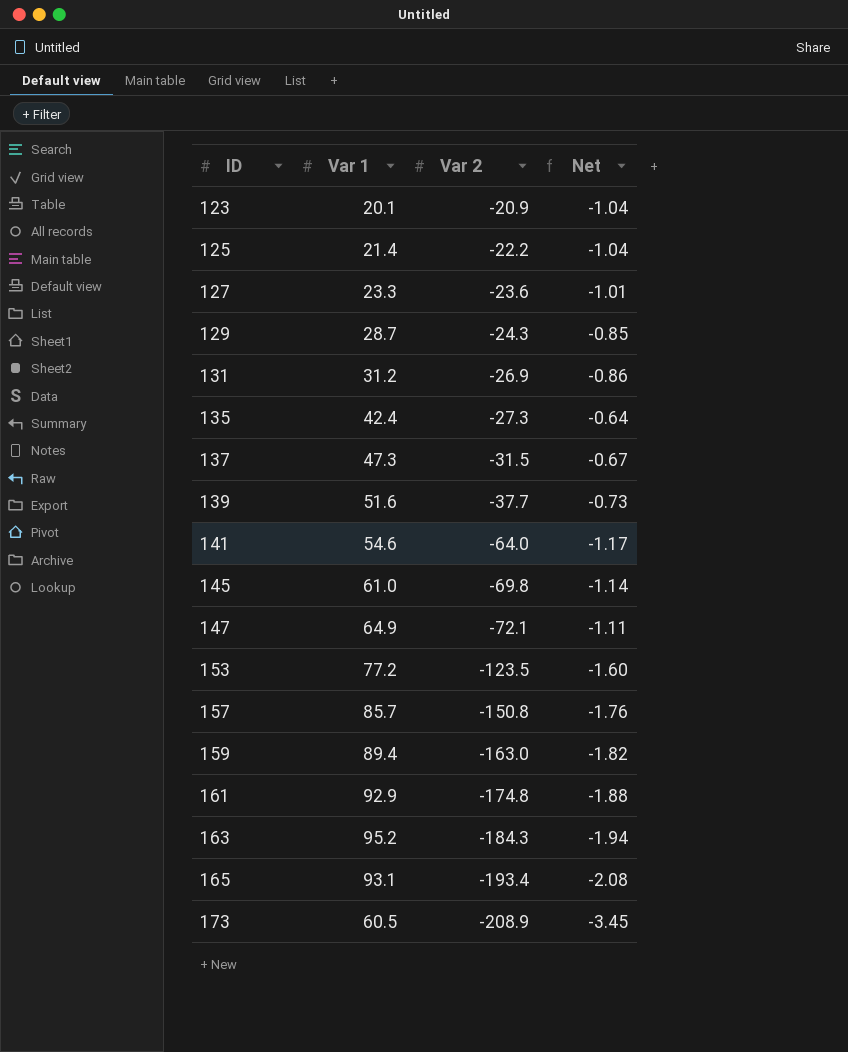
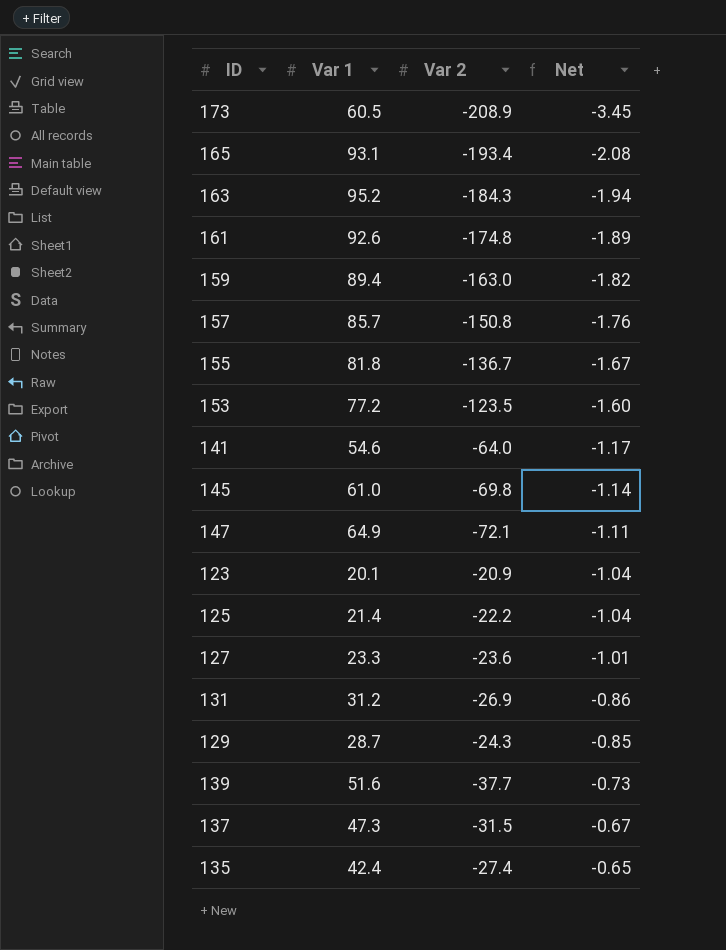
row order: ID ascending -> Net ascending
161 | Var 1: 92.9 -> 92.6
161 | Net: -1.88 -> -1.89
row 155: none -> 81.8 | -136.7 | -1.67
135 | Var 2: -27.3 -> -27.4
135 | Net: -0.64 -> -0.65

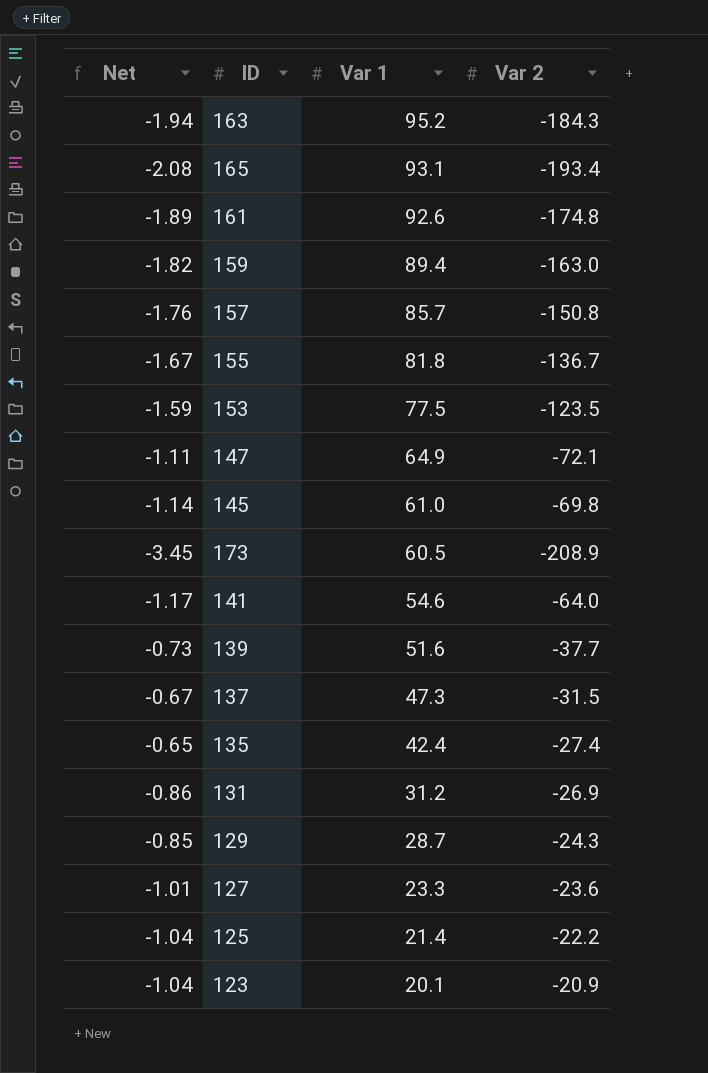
row order: Net ascending -> Var 1 descending
column Net | position: 4 -> 1
153 | Net: -1.60 -> -1.59
153 | Var 1: 77.2 -> 77.5

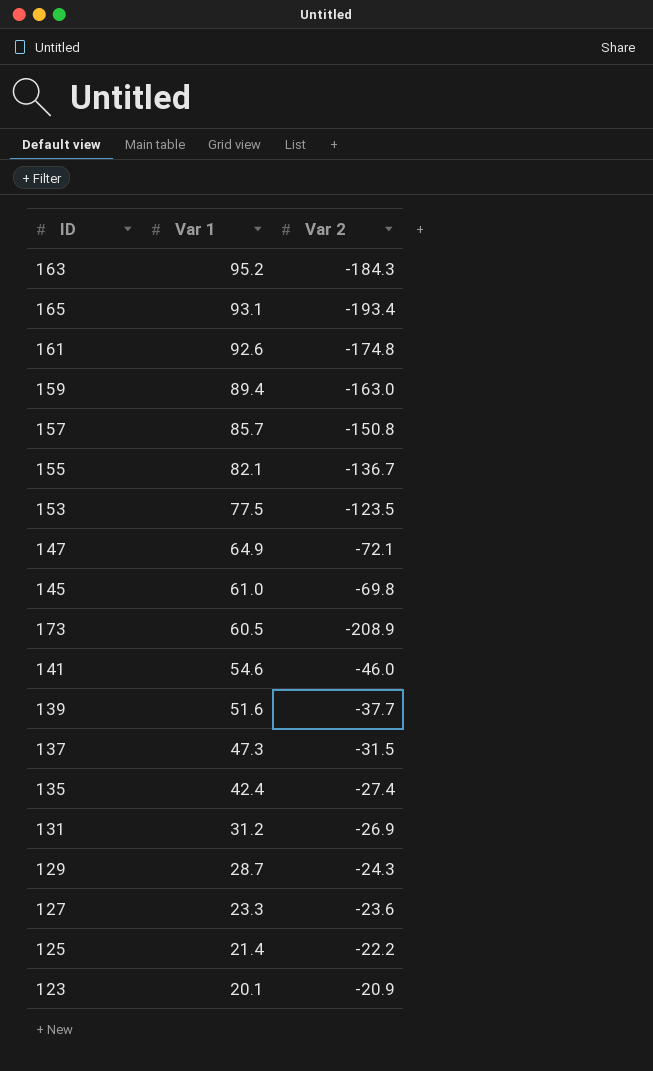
column Net | formula: [Var 2] / [Var 1] -> none
155 | Var 1: 81.8 -> 82.1
141 | Var 2: -64.0 -> -46.0

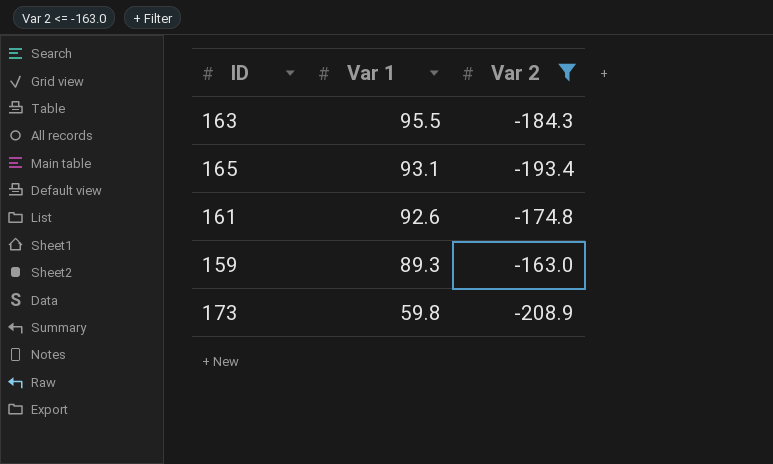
filter: none -> Var 2 <= -163.0
163 | Var 1: 95.2 -> 95.5
159 | Var 1: 89.4 -> 89.3
173 | Var 1: 60.5 -> 59.8

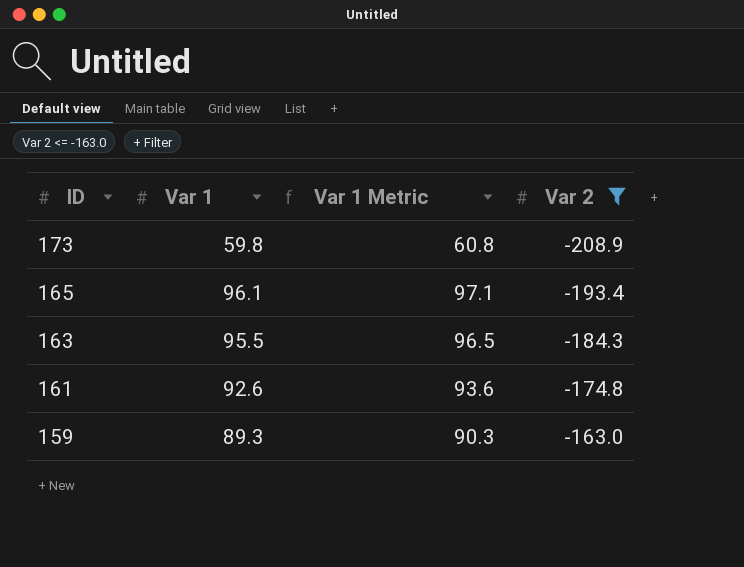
row order: Var 1 descending -> ID descending
column Var 1 Metric | formula: none -> [Var 1] + 1
165 | Var 1: 93.1 -> 96.1

